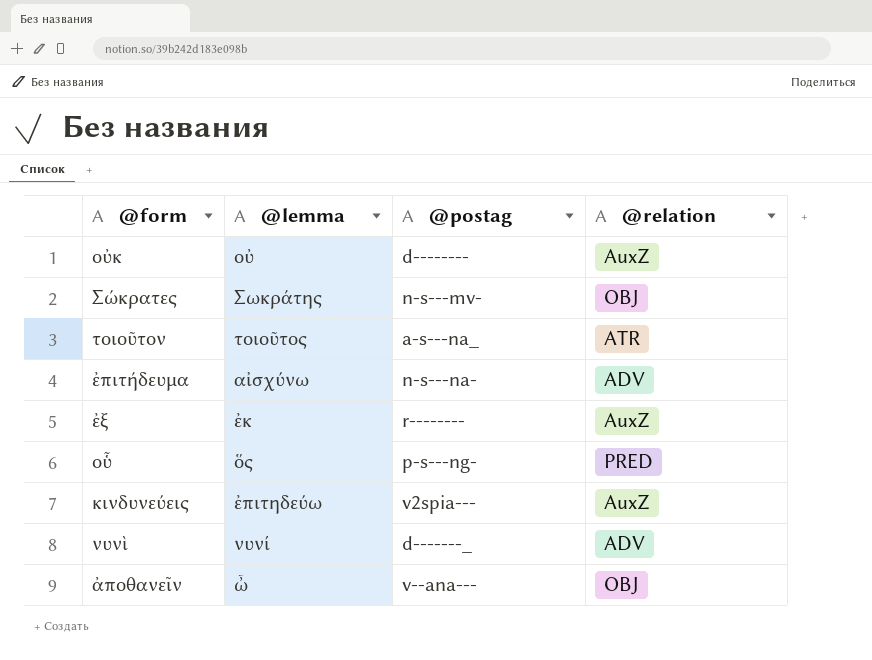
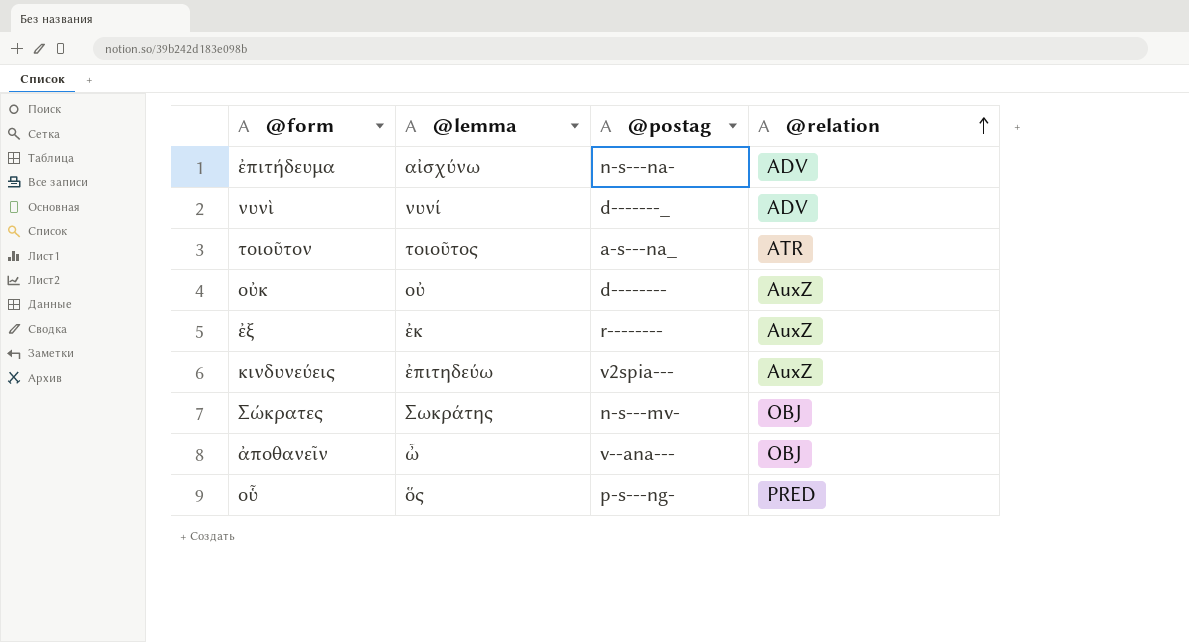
row order: none -> @relation ascending

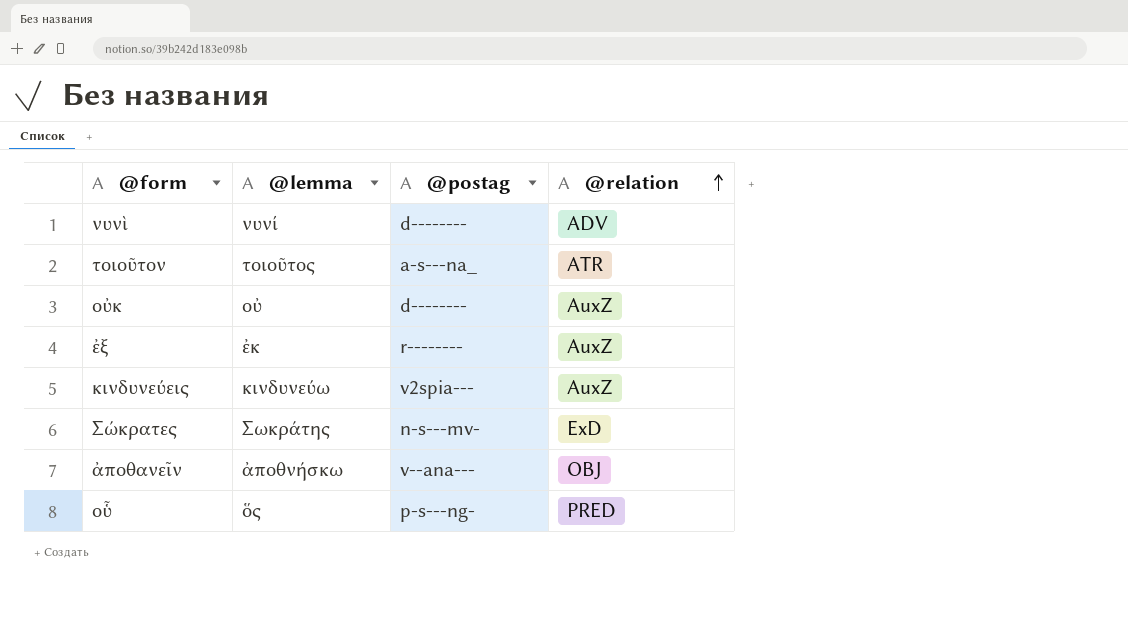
row ἐπιτήδευμα: αἰσχύνω | n-s---na- | ADV -> none
νυνὶ | @postag: d-------_ -> d--------
κινδυνεύεις | @lemma: ἐπιτηδεύω -> κινδυνεύω
Σώκρατες | @relation: OBJ -> ExD
ἀποθανεῖν | @lemma: ὦ -> ἀποθνήσκω

